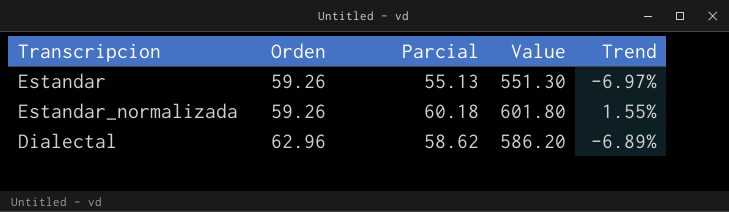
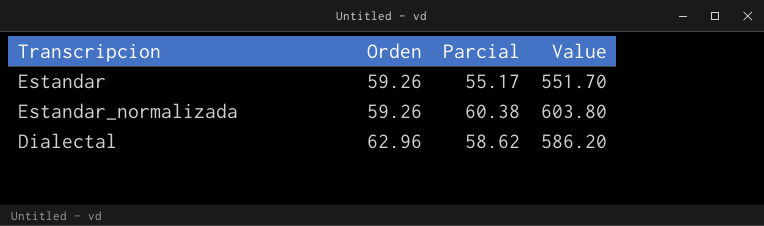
column Trend | formula: ([Parcial] - [Orden]) / [Orden] -> none
Estandar | Parcial: 55.13 -> 55.17
Estandar | Value: 551.30 -> 551.70
Estandar_normalizada | Parcial: 60.18 -> 60.38
Estandar_normalizada | Value: 601.80 -> 603.80

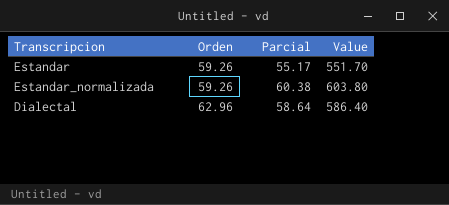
Dialectal | Parcial: 58.62 -> 58.64
Dialectal | Value: 586.20 -> 586.40

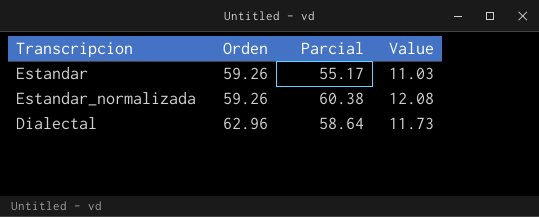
column Value | formula: [Parcial] * 10 -> [Parcial] * 0.2

